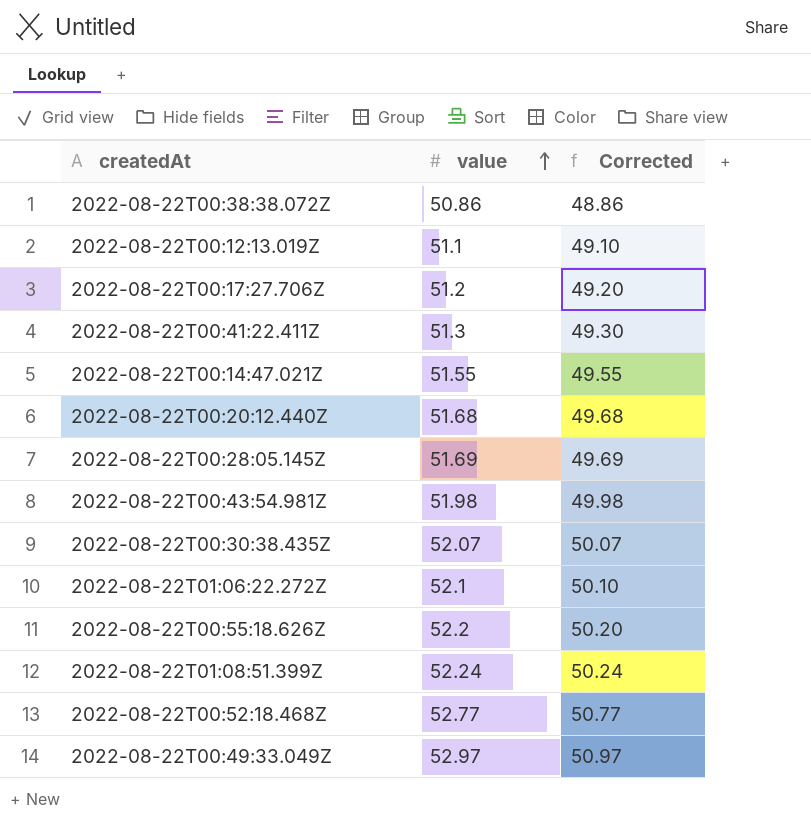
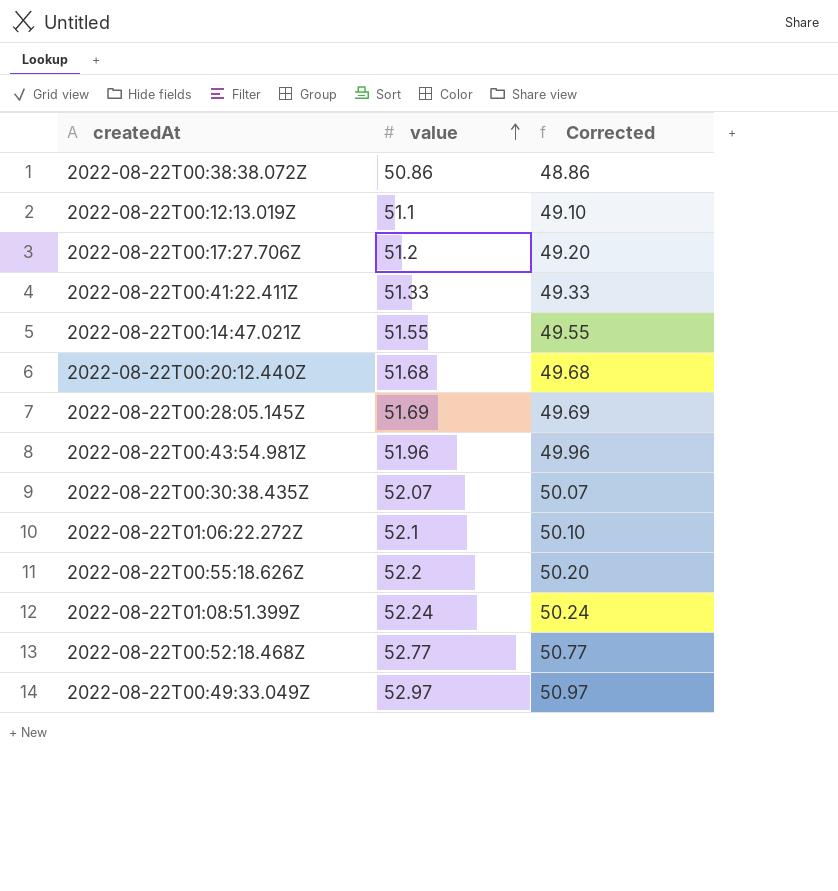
2022-08-22T00:41:22.411Z | value: 51.3 -> 51.33
2022-08-22T00:41:22.411Z | Corrected: 49.30 -> 49.33
2022-08-22T00:43:54.981Z | value: 51.98 -> 51.96
2022-08-22T00:43:54.981Z | Corrected: 49.98 -> 49.96

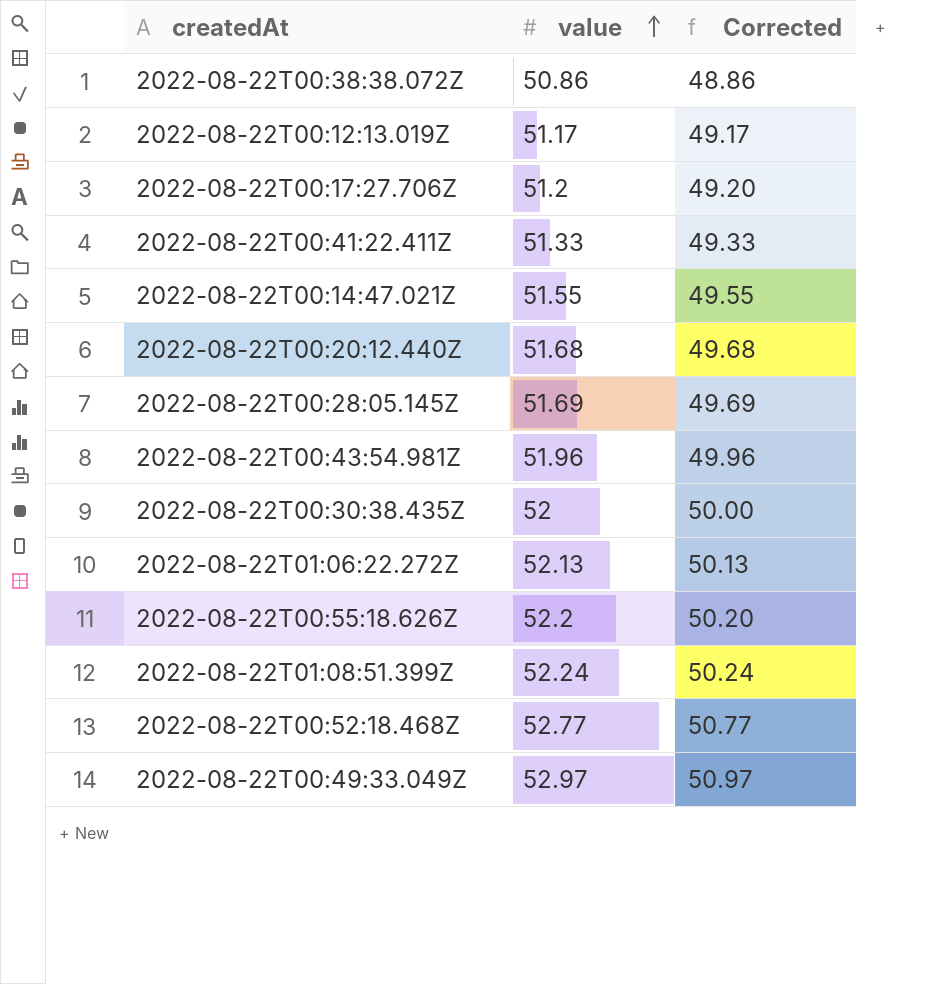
2022-08-22T00:12:13.019Z | value: 51.1 -> 51.17
2022-08-22T00:12:13.019Z | Corrected: 49.10 -> 49.17
2022-08-22T00:30:38.435Z | value: 52.07 -> 52
2022-08-22T00:30:38.435Z | Corrected: 50.07 -> 50.00
2022-08-22T01:06:22.272Z | value: 52.1 -> 52.13
2022-08-22T01:06:22.272Z | Corrected: 50.10 -> 50.13

